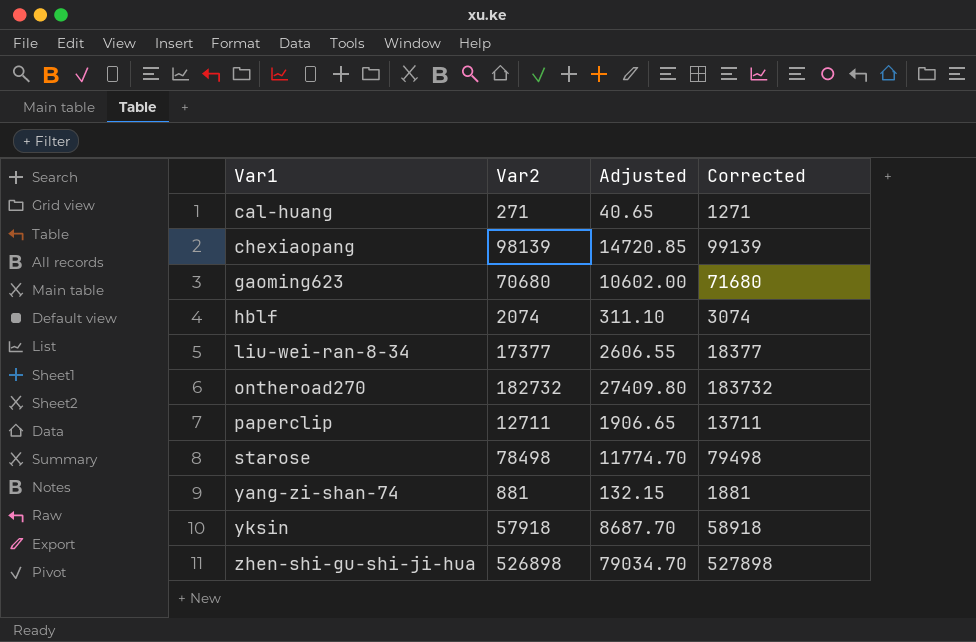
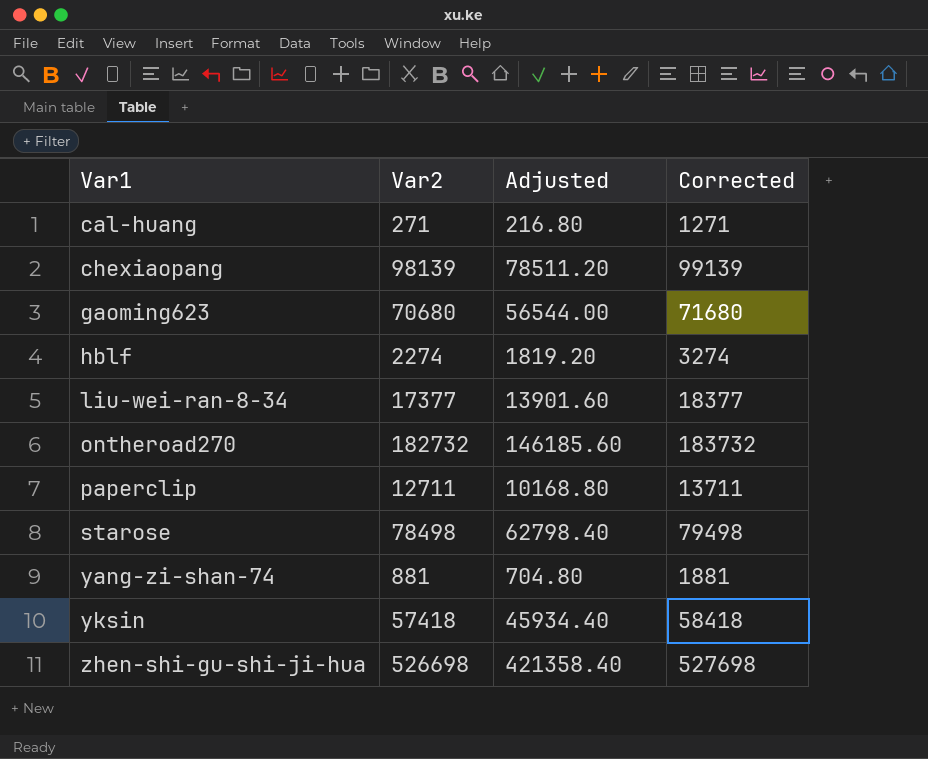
column Adjusted | formula: [Var2] * 0.15 -> [Var2] * 0.8
hblf | Var2: 2074 -> 2274
hblf | Corrected: 3074 -> 3274
yksin | Var2: 57918 -> 57418
yksin | Corrected: 58918 -> 58418
zhen-shi-gu-shi-ji-hua | Var2: 526898 -> 526698
zhen-shi-gu-shi-ji-hua | Corrected: 527898 -> 527698

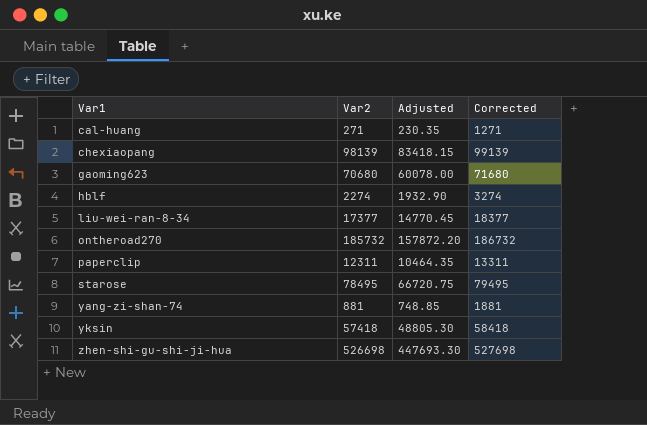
column Adjusted | formula: [Var2] * 0.8 -> [Var2] * 0.85
ontheroad270 | Var2: 182732 -> 185732
ontheroad270 | Corrected: 183732 -> 186732
paperclip | Var2: 12711 -> 12311
paperclip | Corrected: 13711 -> 13311
starose | Var2: 78498 -> 78495
starose | Corrected: 79498 -> 79495

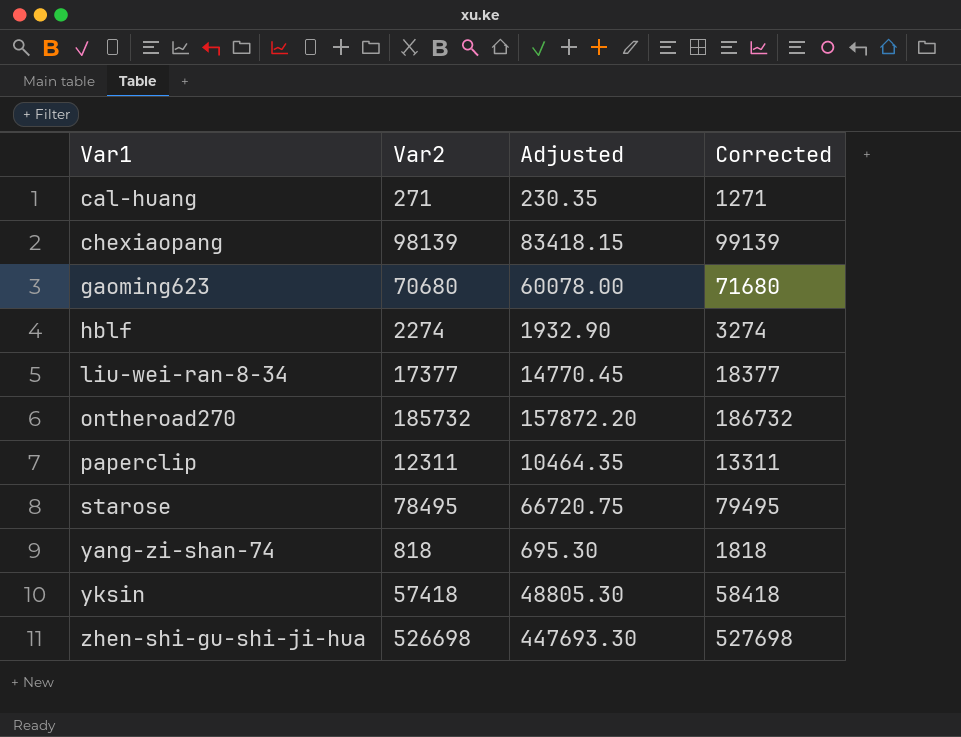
yang-zi-shan-74 | Var2: 881 -> 818
yang-zi-shan-74 | Adjusted: 748.85 -> 695.30
yang-zi-shan-74 | Corrected: 1881 -> 1818

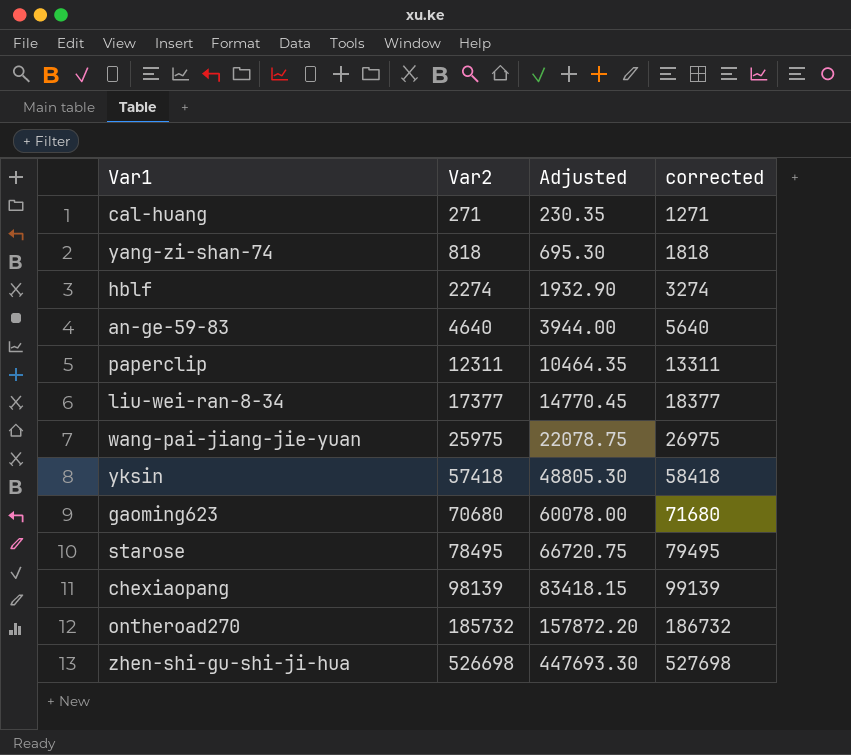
row order: Var1 ascending -> Var2 ascending
column name: Corrected -> corrected
row an-ge-59-83: none -> 4640 | 3944.00 | 5640
row wang-pai-jiang-jie-yuan: none -> 25975 | 22078.75 | 26975

